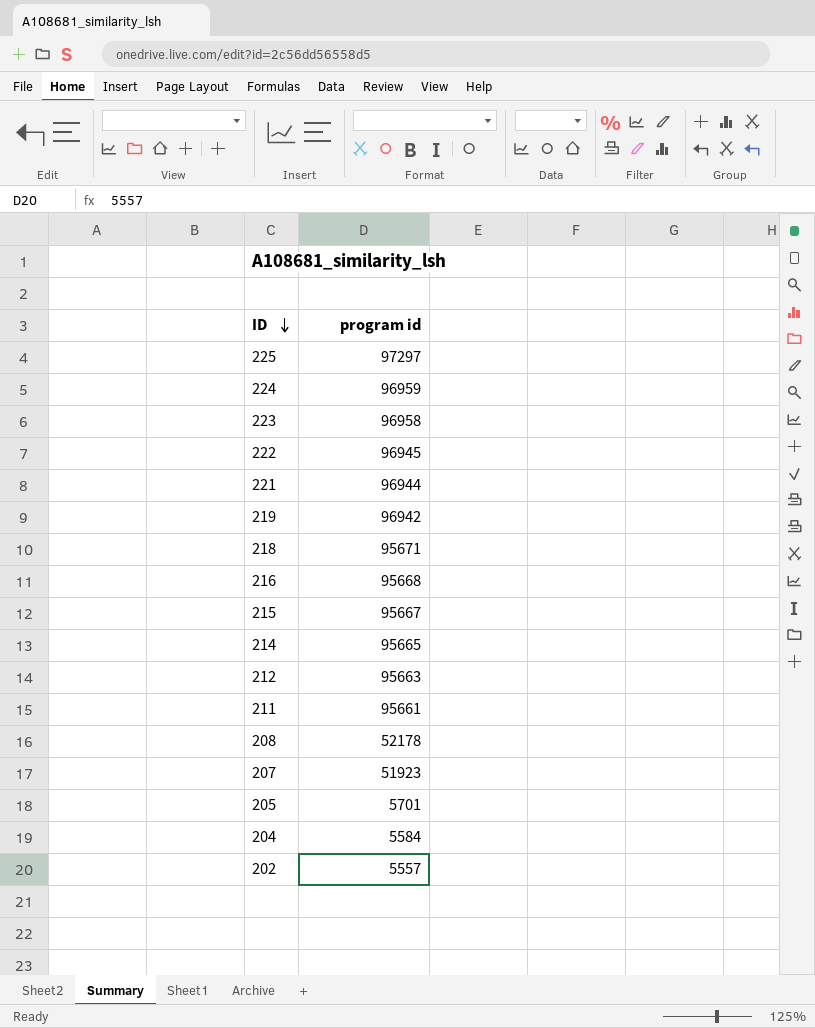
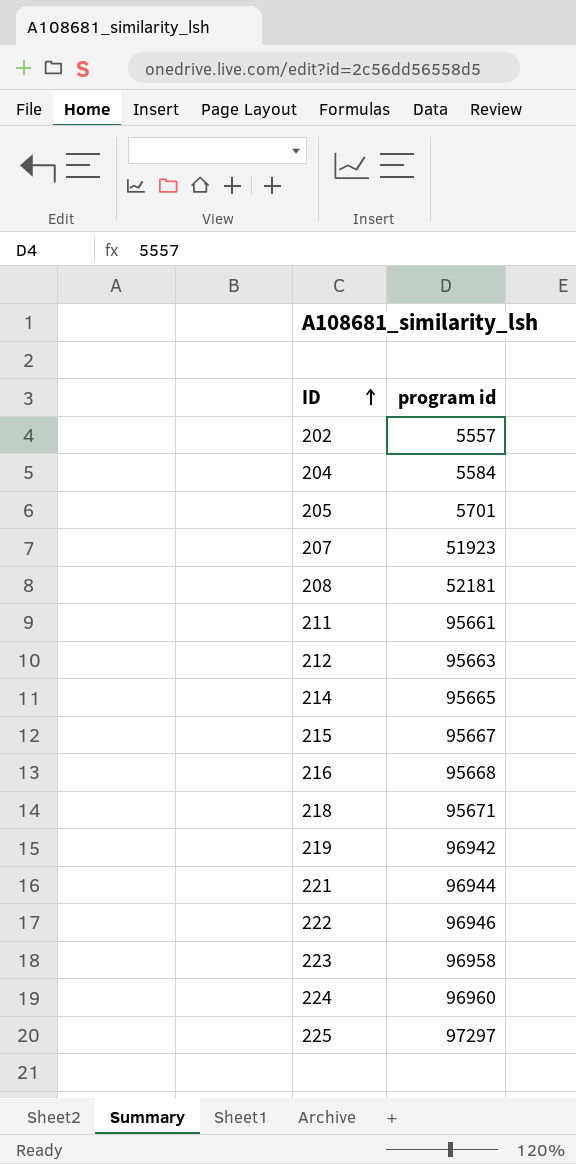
row order: ID descending -> ID ascending
208 | program id: 52178 -> 52181
222 | program id: 96945 -> 96946
224 | program id: 96959 -> 96960

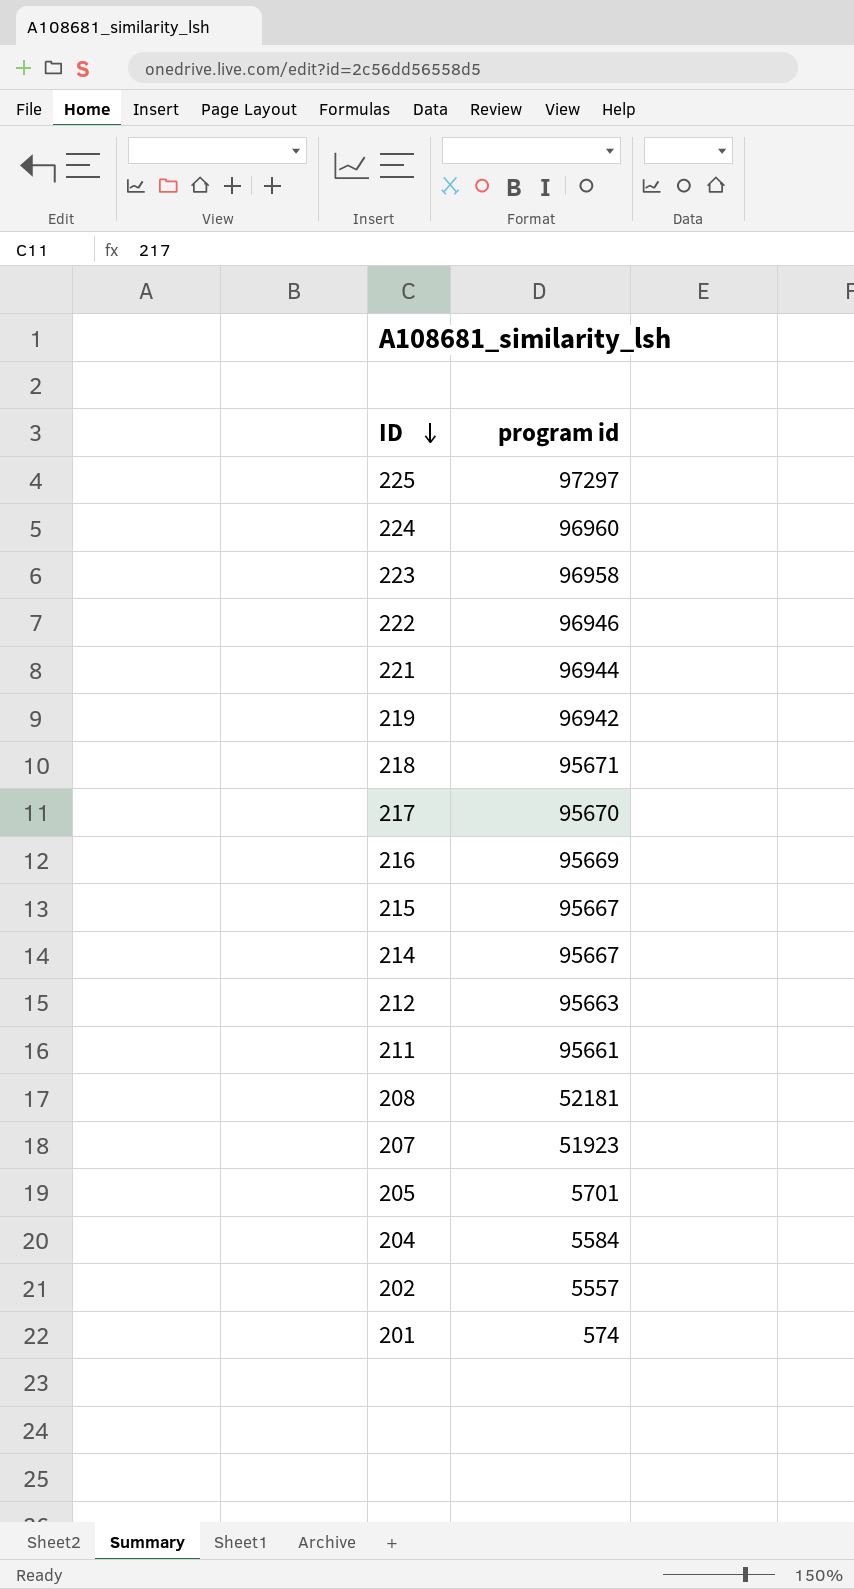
row order: ID ascending -> ID descending
row 217: none -> 95670
216 | program id: 95668 -> 95669
214 | program id: 95665 -> 95667
row 201: none -> 574

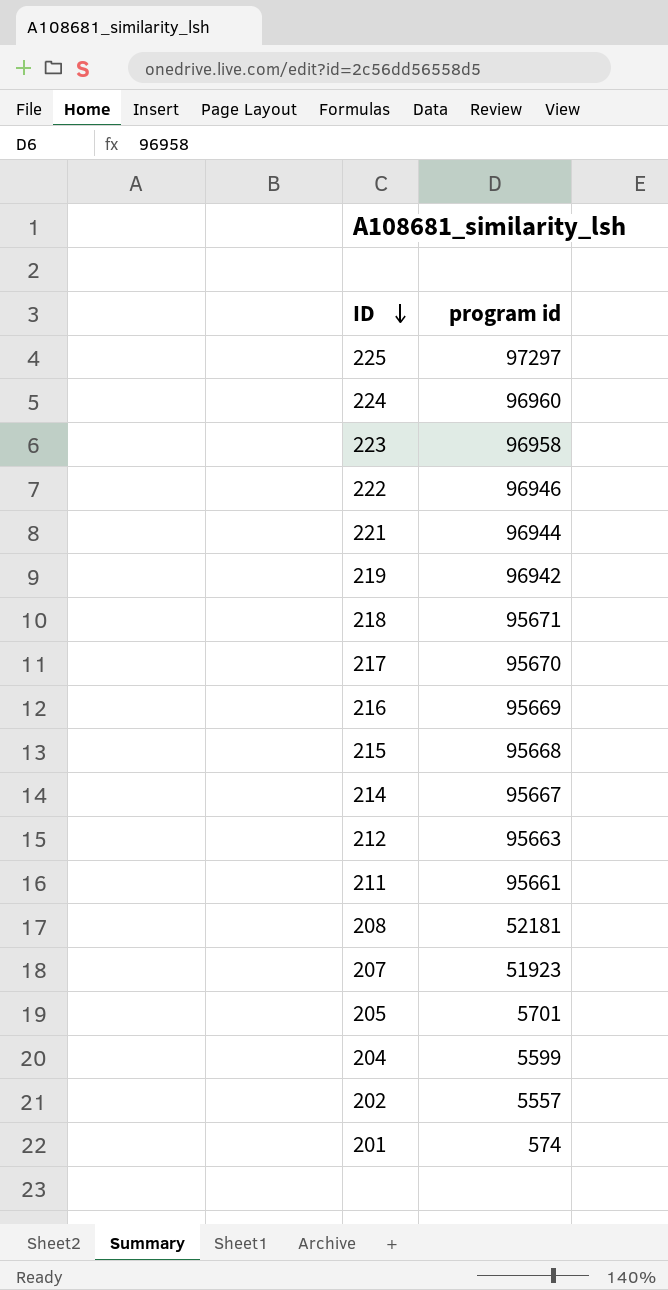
215 | program id: 95667 -> 95668
204 | program id: 5584 -> 5599

